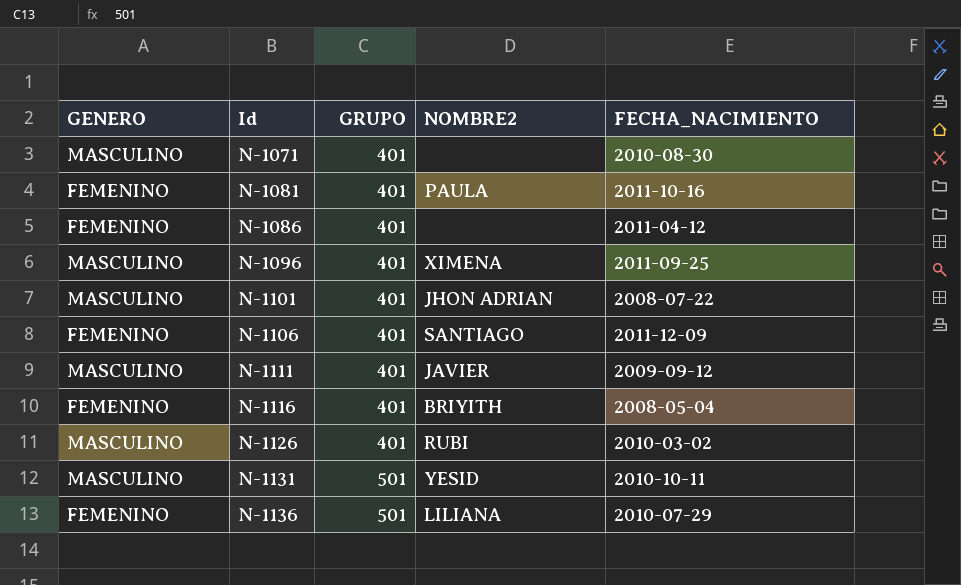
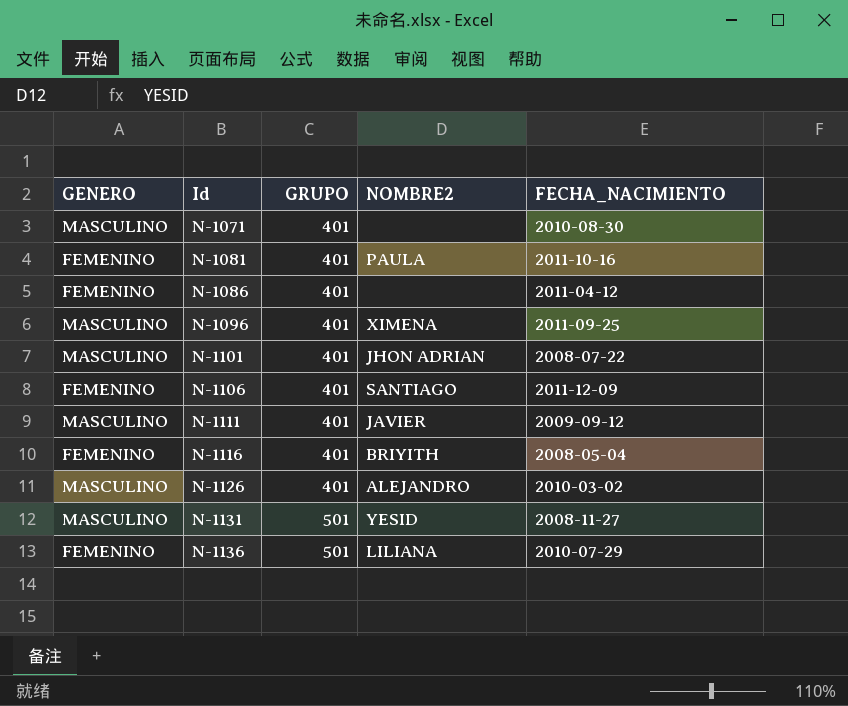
N-1126 | NOMBRE2: RUBI -> ALEJANDRO
N-1131 | FECHA_NACIMIENTO: 2010-10-11 -> 2008-11-27

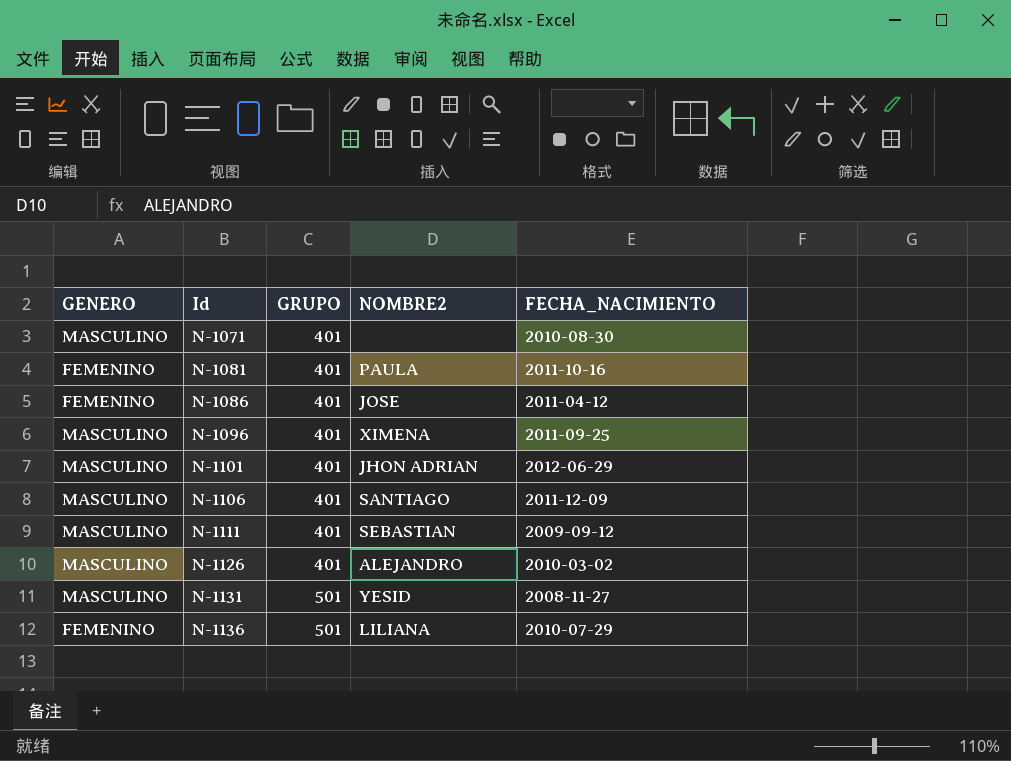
row N-1116: FEMENINO | 401 | BRIYITH | 2008-05-04 -> none
N-1086 | NOMBRE2: none -> JOSE
N-1101 | FECHA_NACIMIENTO: 2008-07-22 -> 2012-06-29
N-1106 | GENERO: FEMENINO -> MASCULINO
N-1111 | NOMBRE2: JAVIER -> SEBASTIAN

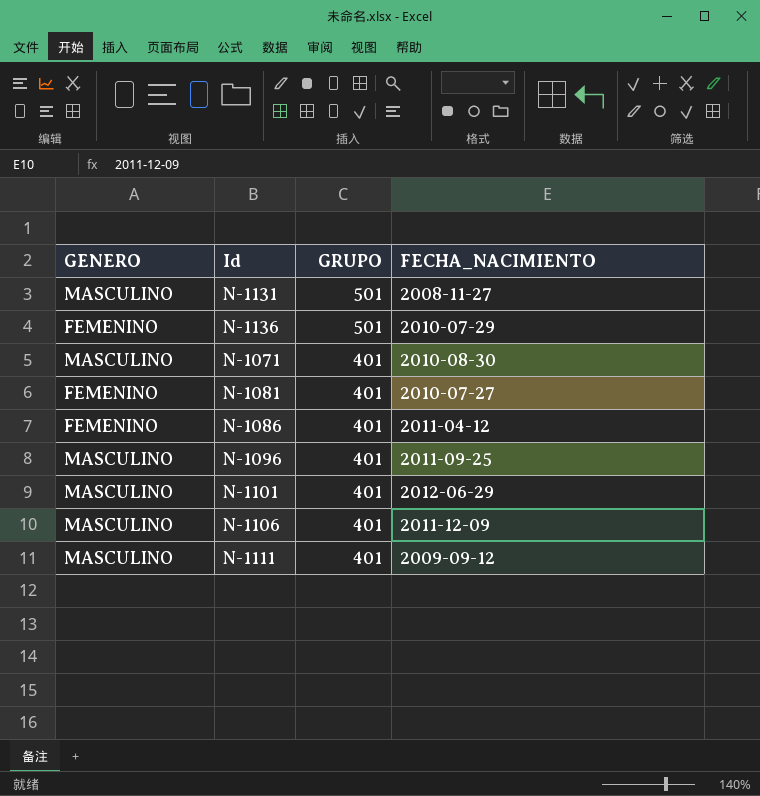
row order: Id ascending -> GRUPO descending
column NOMBRE2 | position: 4 -> none
row N-1126: MASCULINO | 401 | ALEJANDRO | 2010-03-02 -> none
N-1081 | FECHA_NACIMIENTO: 2011-10-16 -> 2010-07-27

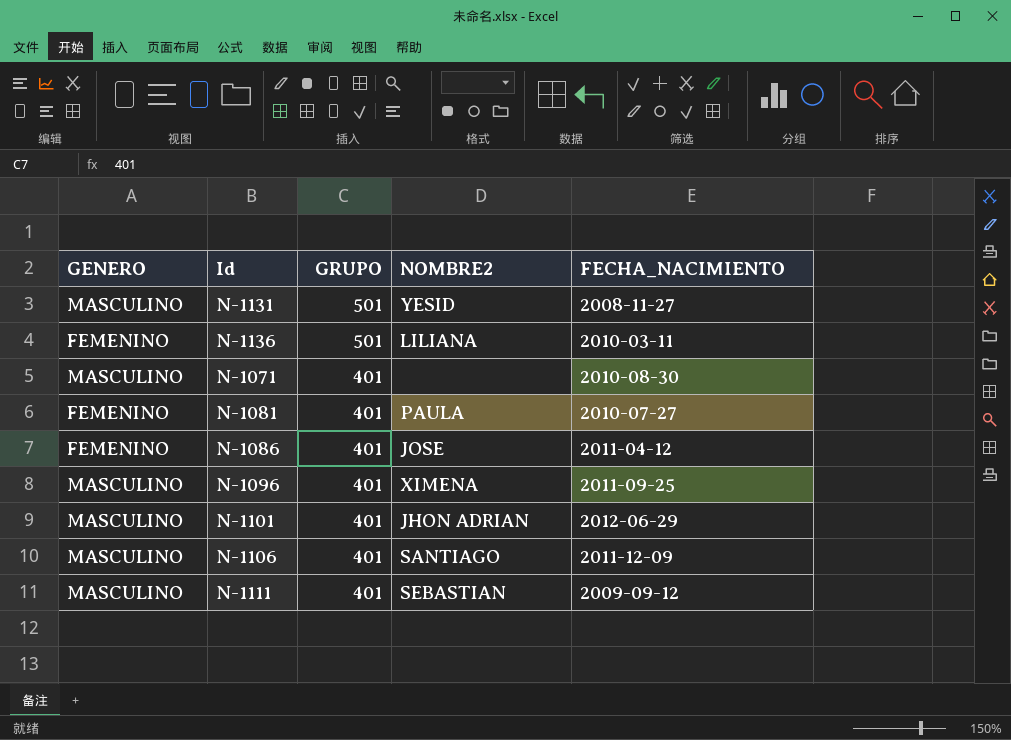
column NOMBRE2 | position: none -> 4
N-1136 | FECHA_NACIMIENTO: 2010-07-29 -> 2010-03-11

